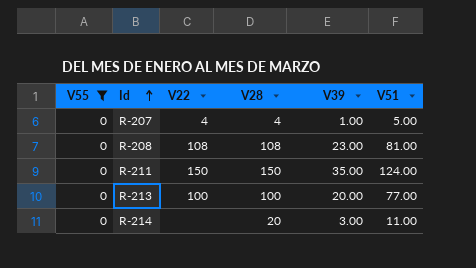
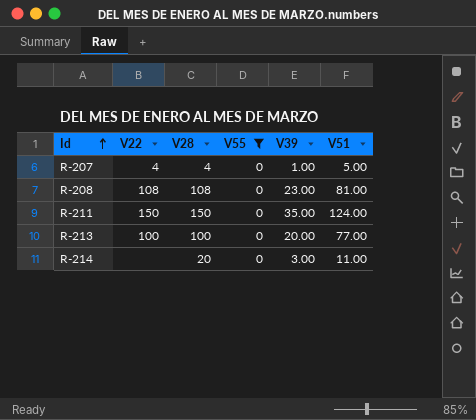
column V55 | position: 1 -> 4

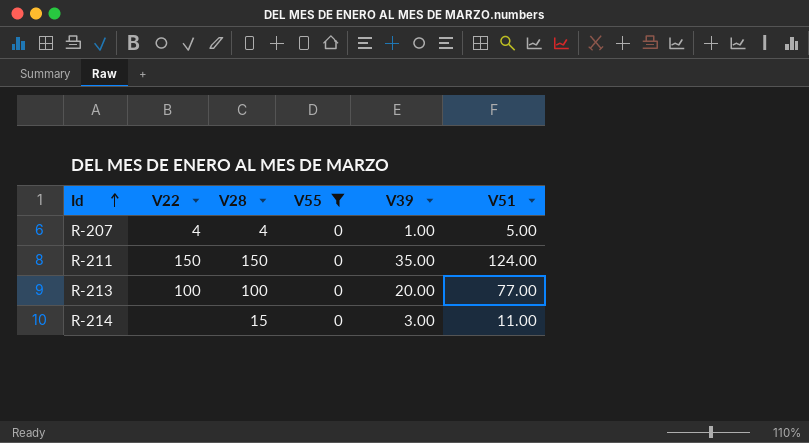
row R-208: 108 | 108 | 0 | 23.00 | 81.00 -> none
R-214 | V28: 20 -> 15

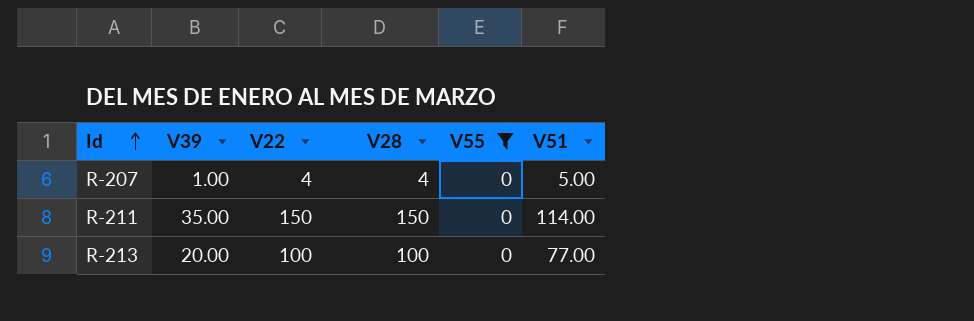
column V39 | position: 5 -> 2
row R-214: none | 15 | 0 | 3.00 | 11.00 -> none
R-211 | V51: 124.00 -> 114.00

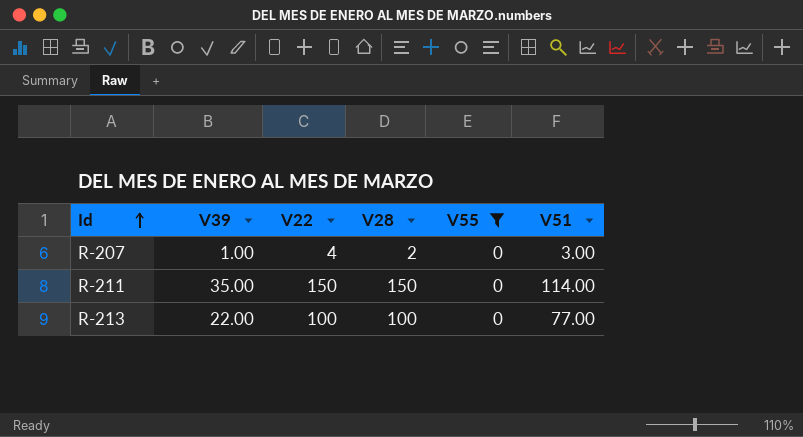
R-207 | V28: 4 -> 2
R-207 | V51: 5.00 -> 3.00
R-213 | V39: 20.00 -> 22.00

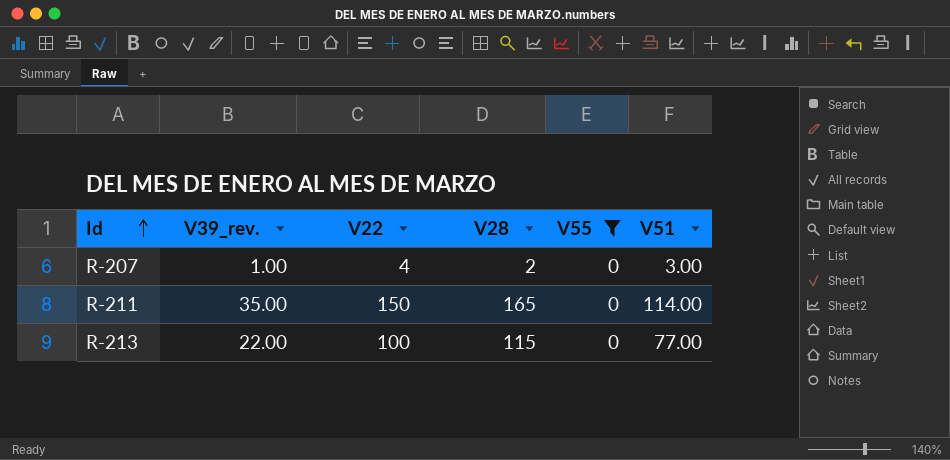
column name: V39 -> V39_rev.
R-211 | V28: 150 -> 165
R-213 | V28: 100 -> 115

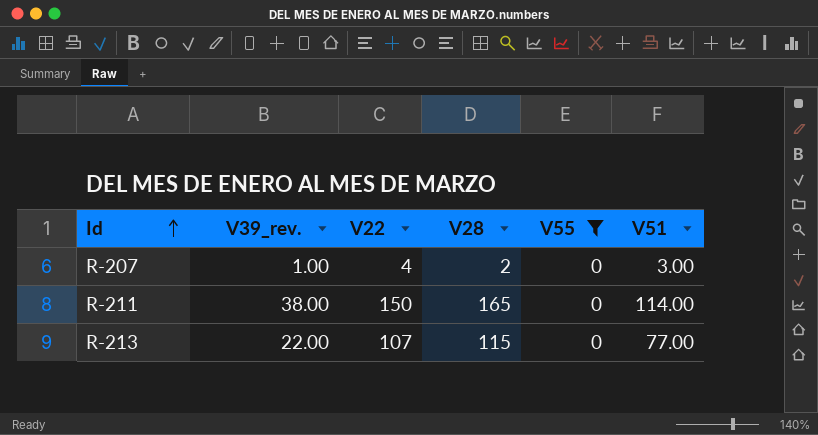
R-211 | V39_rev.: 35.00 -> 38.00
R-213 | V22: 100 -> 107

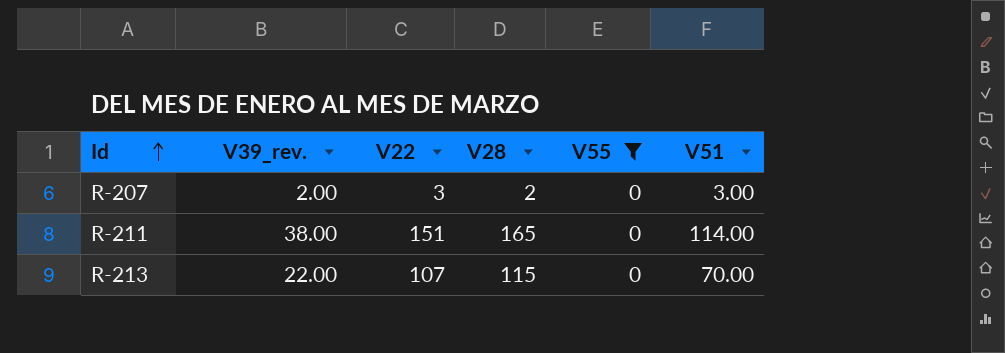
R-207 | V39_rev.: 1.00 -> 2.00
R-207 | V22: 4 -> 3
R-211 | V22: 150 -> 151
R-213 | V51: 77.00 -> 70.00

